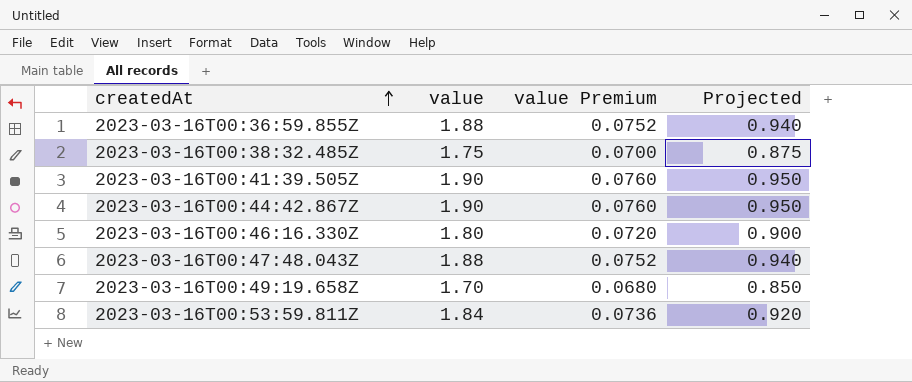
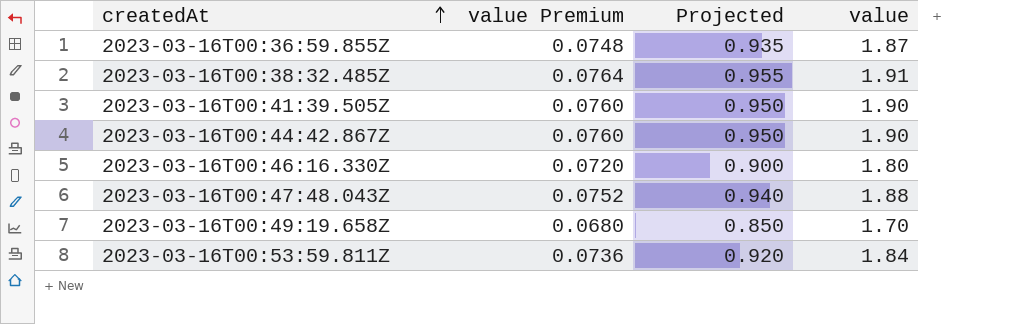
column value | position: 2 -> 4
2023-03-16T00:36:59.855Z | value Premium: 0.0752 -> 0.0748
2023-03-16T00:36:59.855Z | Projected: 0.940 -> 0.935
2023-03-16T00:36:59.855Z | value: 1.88 -> 1.87
2023-03-16T00:38:32.485Z | value Premium: 0.0700 -> 0.0764
2023-03-16T00:38:32.485Z | Projected: 0.875 -> 0.955
2023-03-16T00:38:32.485Z | value: 1.75 -> 1.91

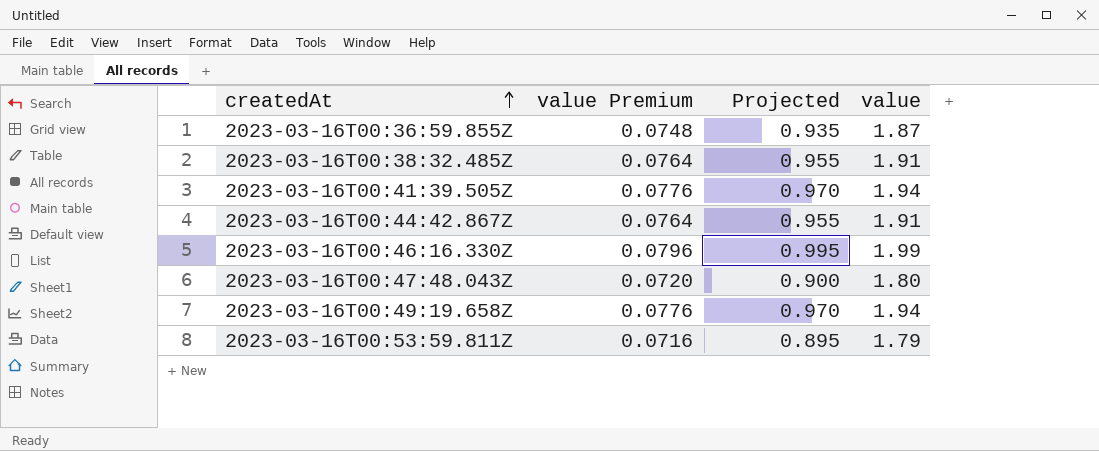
2023-03-16T00:41:39.505Z | value Premium: 0.0760 -> 0.0776
2023-03-16T00:41:39.505Z | Projected: 0.950 -> 0.970
2023-03-16T00:41:39.505Z | value: 1.90 -> 1.94
2023-03-16T00:44:42.867Z | value Premium: 0.0760 -> 0.0764
2023-03-16T00:44:42.867Z | Projected: 0.950 -> 0.955
2023-03-16T00:44:42.867Z | value: 1.90 -> 1.91
2023-03-16T00:46:16.330Z | value Premium: 0.0720 -> 0.0796
2023-03-16T00:46:16.330Z | Projected: 0.900 -> 0.995
2023-03-16T00:46:16.330Z | value: 1.80 -> 1.99
2023-03-16T00:47:48.043Z | value Premium: 0.0752 -> 0.0720
2023-03-16T00:47:48.043Z | Projected: 0.940 -> 0.900
2023-03-16T00:47:48.043Z | value: 1.88 -> 1.80
2023-03-16T00:49:19.658Z | value Premium: 0.0680 -> 0.0776
2023-03-16T00:49:19.658Z | Projected: 0.850 -> 0.970
2023-03-16T00:49:19.658Z | value: 1.70 -> 1.94
2023-03-16T00:53:59.811Z | value Premium: 0.0736 -> 0.0716
2023-03-16T00:53:59.811Z | Projected: 0.920 -> 0.895
2023-03-16T00:53:59.811Z | value: 1.84 -> 1.79

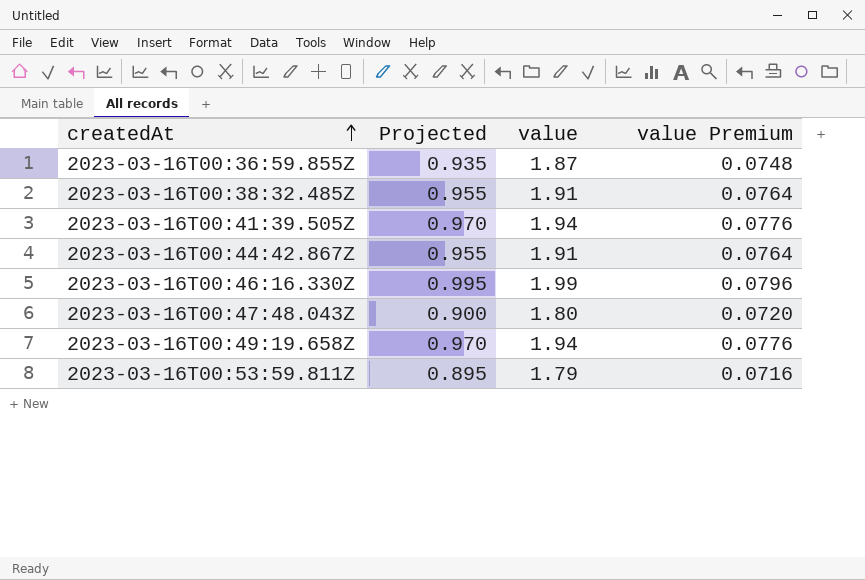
column value Premium | position: 2 -> 4

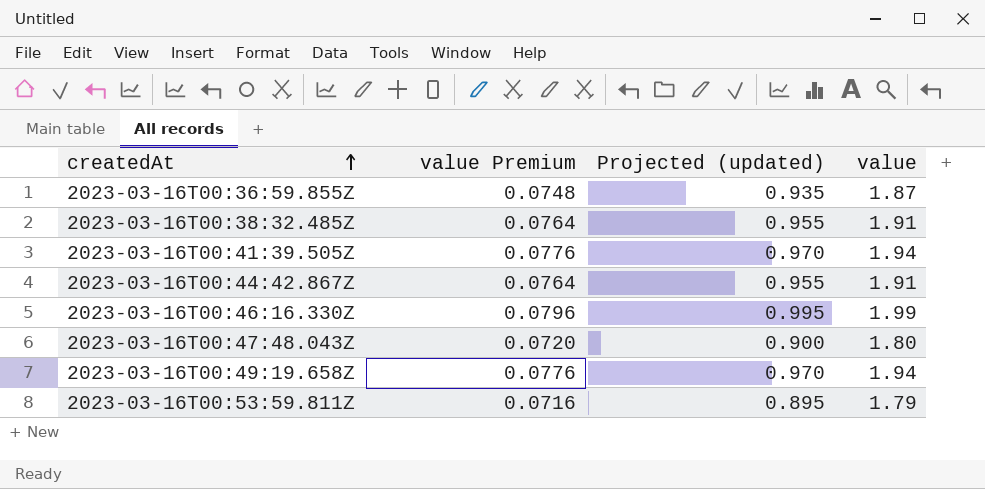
column value Premium | position: 4 -> 2
column name: Projected -> Projected (updated)

